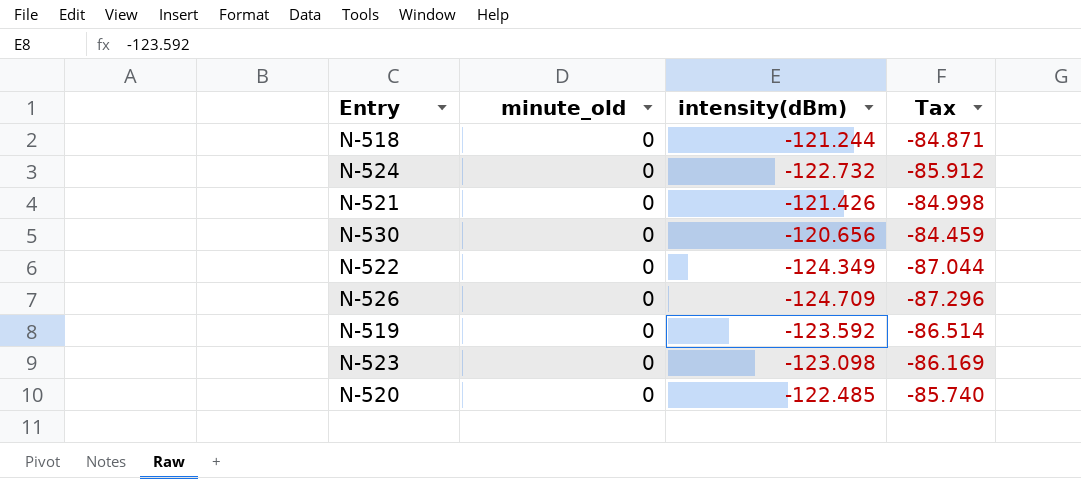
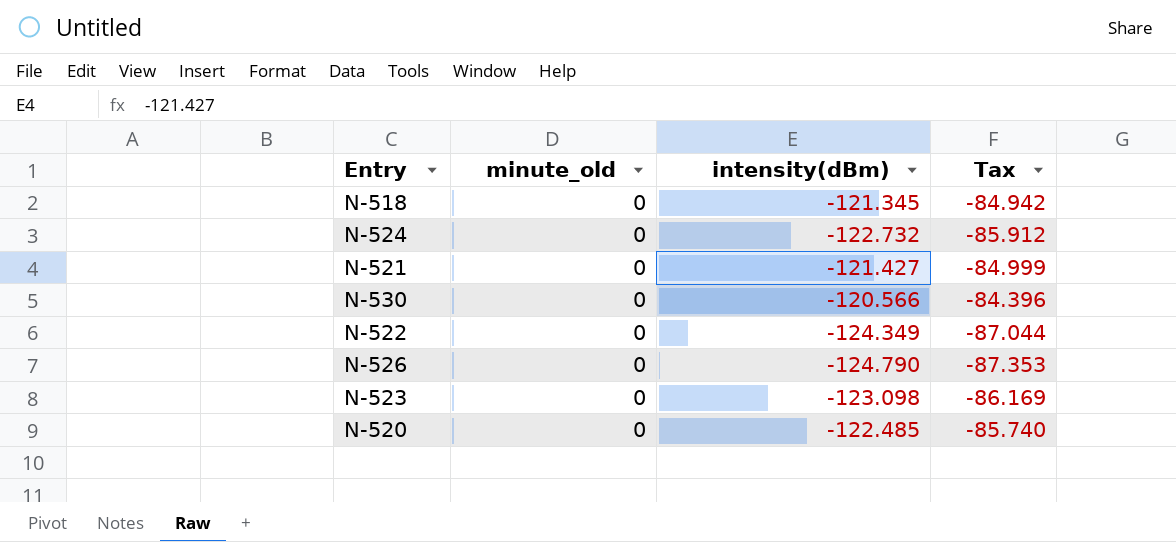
row N-519: 0 | -123.592 | -86.514 -> none
N-518 | intensity(dBm): -121.244 -> -121.345
N-518 | Tax: -84.871 -> -84.942
N-521 | intensity(dBm): -121.426 -> -121.427
N-521 | Tax: -84.998 -> -84.999
N-530 | intensity(dBm): -120.656 -> -120.566
N-530 | Tax: -84.459 -> -84.396
N-526 | intensity(dBm): -124.709 -> -124.790
N-526 | Tax: -87.296 -> -87.353

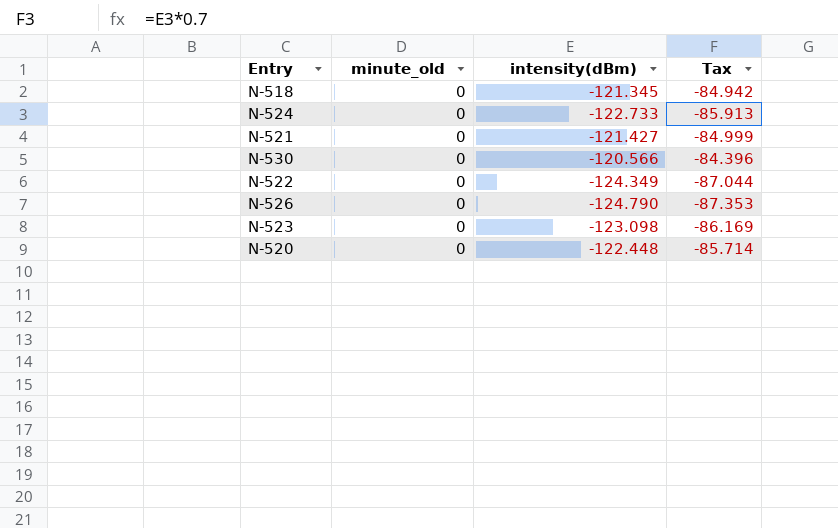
N-524 | intensity(dBm): -122.732 -> -122.733
N-524 | Tax: -85.912 -> -85.913
N-520 | intensity(dBm): -122.485 -> -122.448
N-520 | Tax: -85.740 -> -85.714

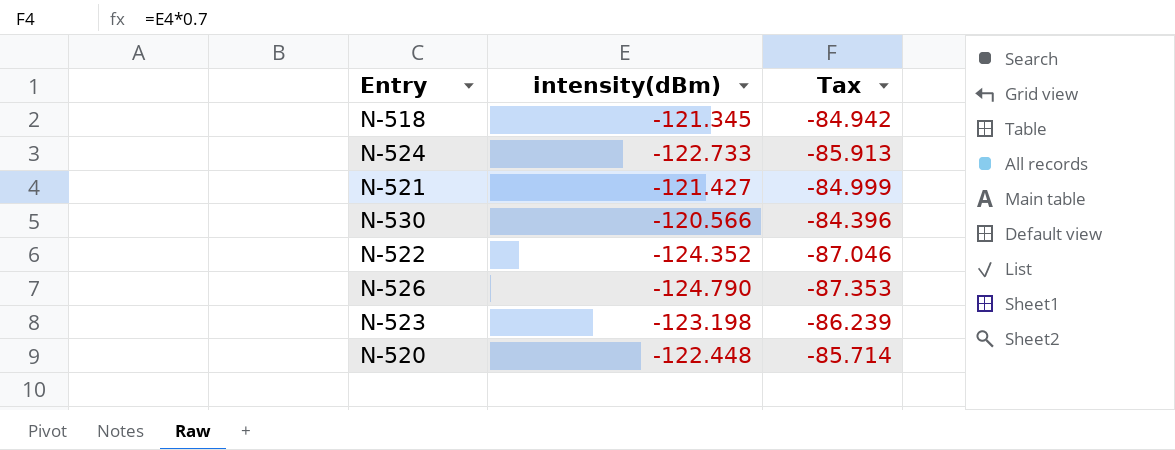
column minute_old | position: 2 -> none
N-522 | intensity(dBm): -124.349 -> -124.352
N-522 | Tax: -87.044 -> -87.046
N-523 | intensity(dBm): -123.098 -> -123.198
N-523 | Tax: -86.169 -> -86.239

